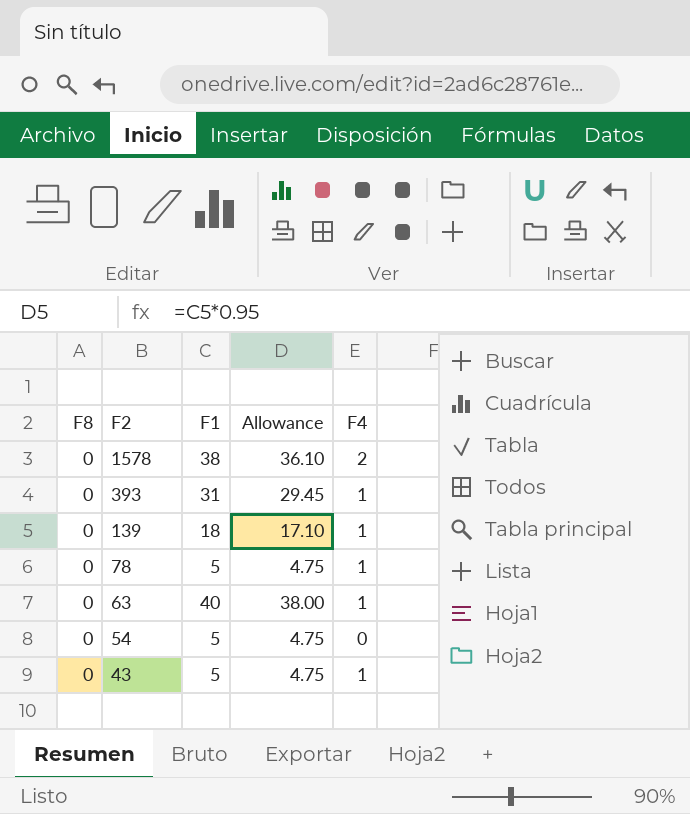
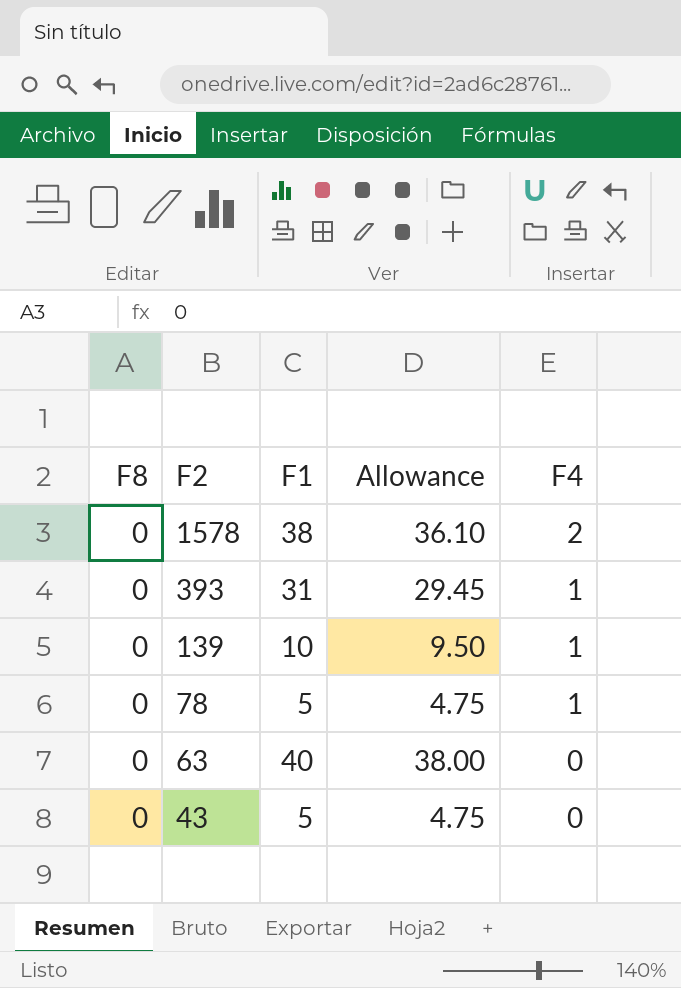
row 54: 0 | 5 | 4.75 | 0 -> none
139 | F1: 18 -> 10
139 | Allowance: 17.10 -> 9.50
63 | F4: 1 -> 0
43 | F4: 1 -> 0

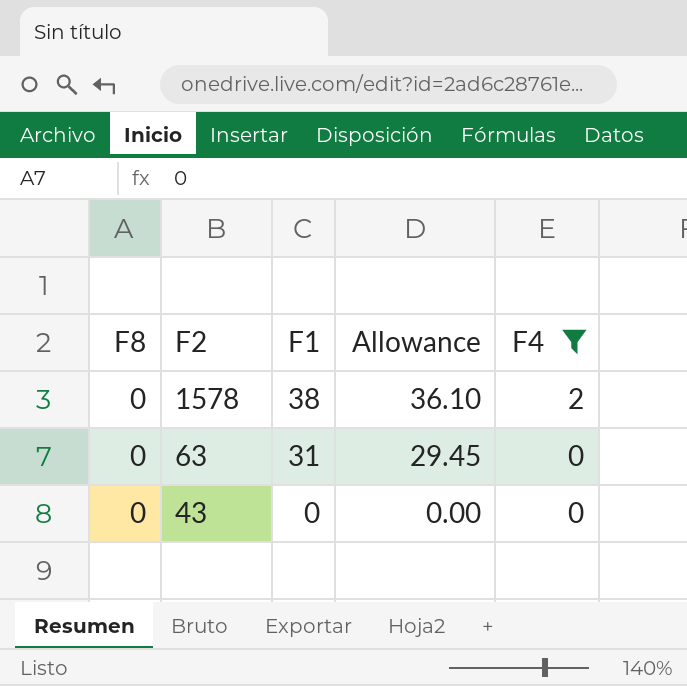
filter: none -> F4 != 1
63 | F1: 40 -> 31
63 | Allowance: 38.00 -> 29.45
43 | F1: 5 -> 0
43 | Allowance: 4.75 -> 0.00

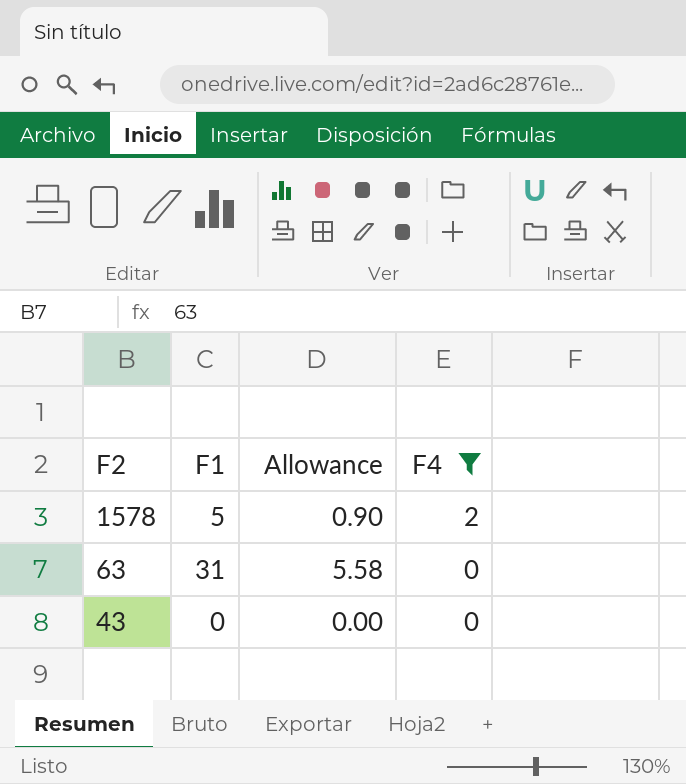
column F8 | position: 1 -> none
column Allowance | formula: [F1] * 0.95 -> [F1] * 0.18
1578 | F1: 38 -> 5

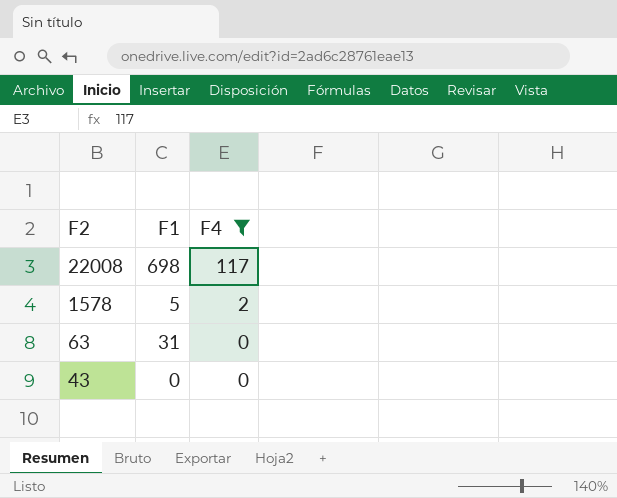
column Allowance | formula: [F1] * 0.18 -> none
row 22008: none -> 698 | 117

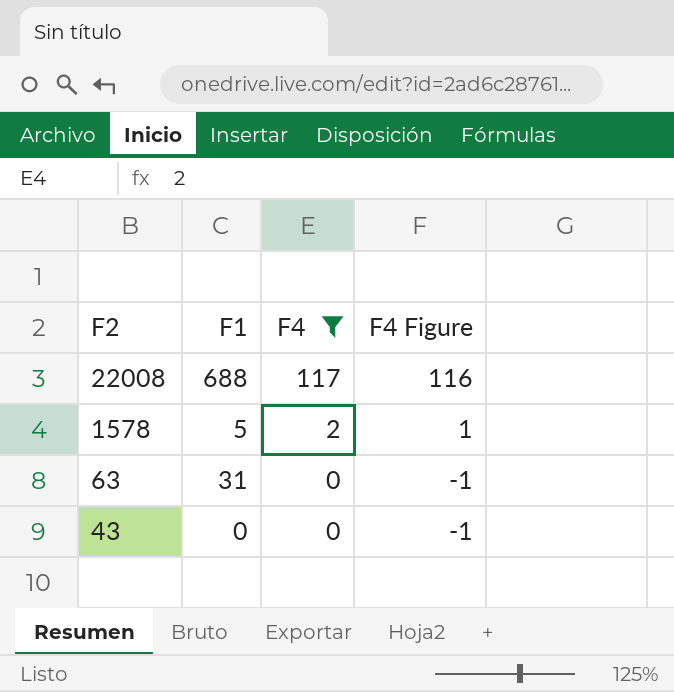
column F4 Figure | formula: none -> [F4] - 1
22008 | F1: 698 -> 688

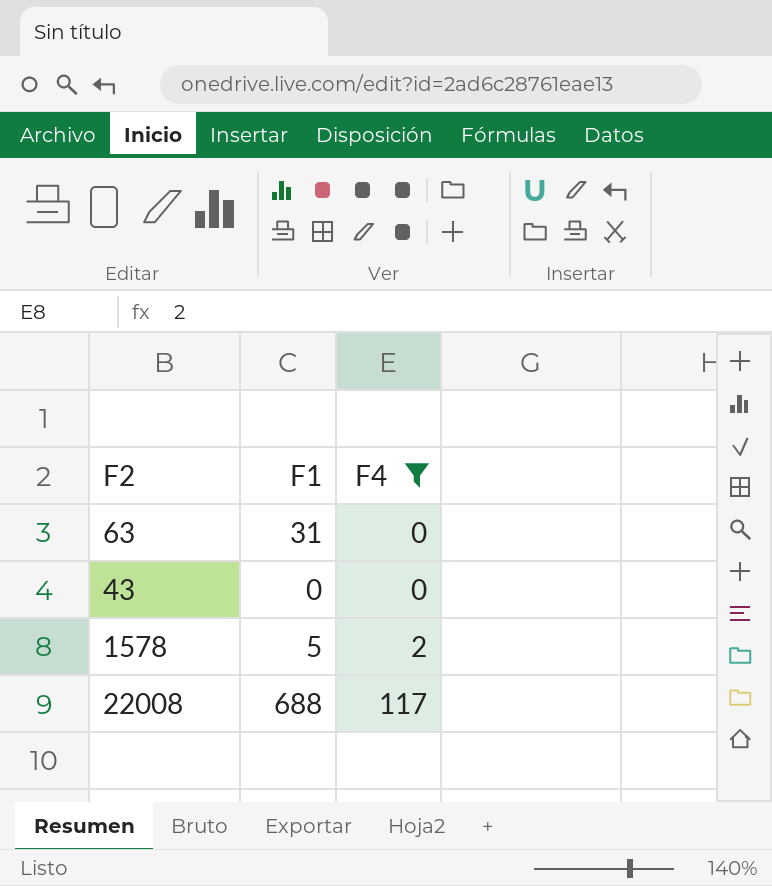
row order: F2 descending -> F4 ascending
column F4 Figure | formula: [F4] - 1 -> none

